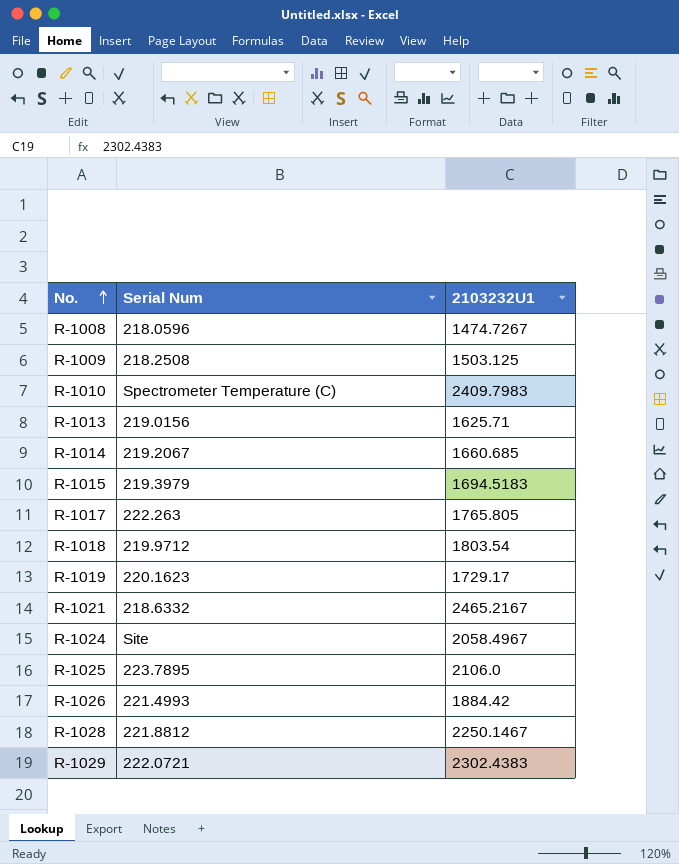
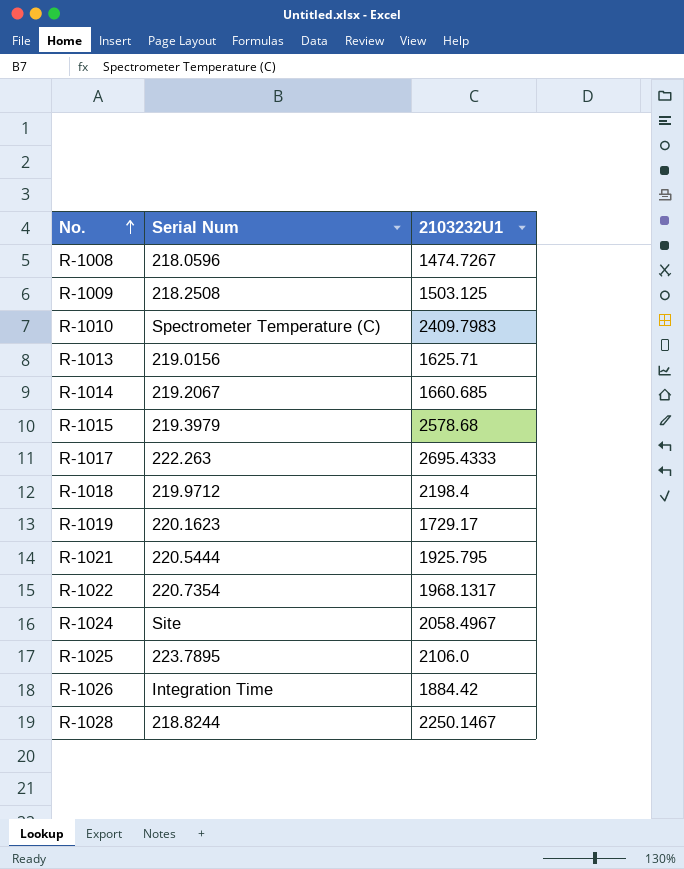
row R-1029: 222.0721 | 2302.4383 -> none
R-1015 | 2103232U1: 1694.5183 -> 2578.68
R-1017 | 2103232U1: 1765.805 -> 2695.4333
R-1018 | 2103232U1: 1803.54 -> 2198.4
R-1021 | Serial Num: 218.6332 -> 220.5444
R-1021 | 2103232U1: 2465.2167 -> 1925.795
row R-1022: none -> 220.7354 | 1968.1317
R-1026 | Serial Num: 221.4993 -> Integration Time
R-1028 | Serial Num: 221.8812 -> 218.8244

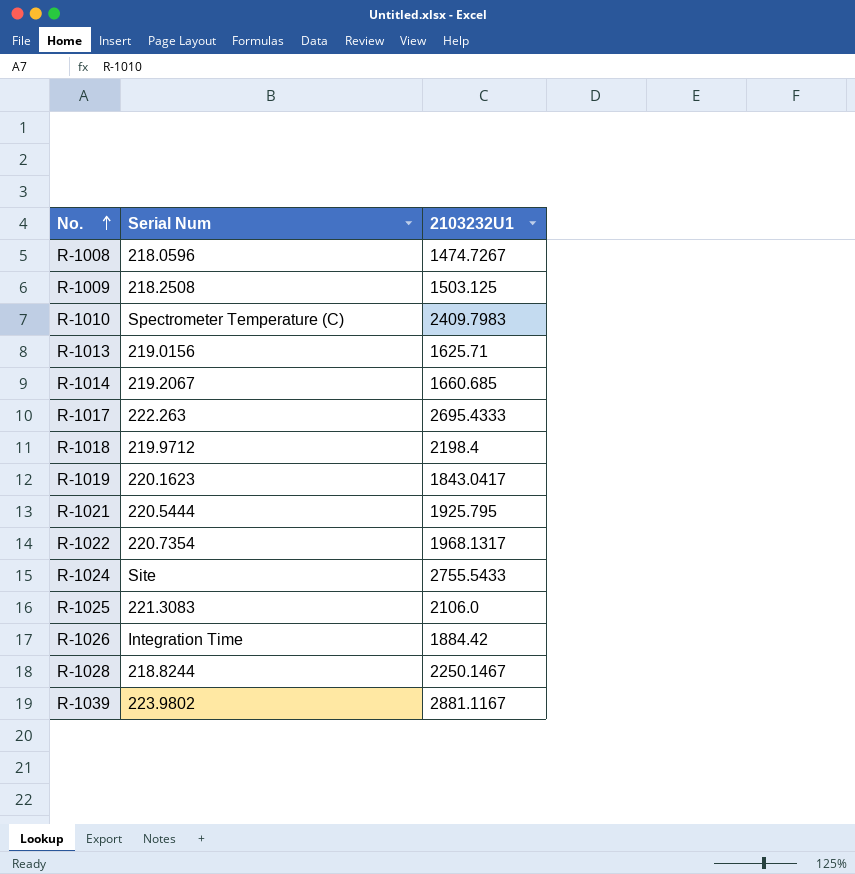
row R-1015: 219.3979 | 2578.68 -> none
R-1019 | 2103232U1: 1729.17 -> 1843.0417
R-1024 | 2103232U1: 2058.4967 -> 2755.5433
R-1025 | Serial Num: 223.7895 -> 221.3083
row R-1039: none -> 223.9802 | 2881.1167

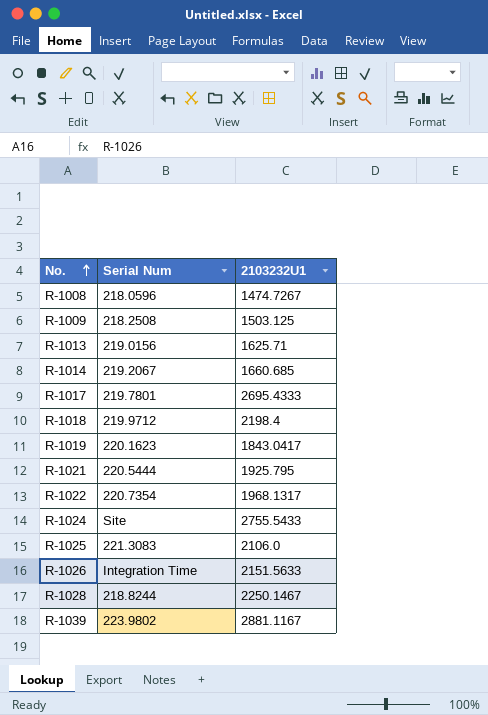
row R-1010: Spectrometer Temperature (C) | 2409.7983 -> none
R-1017 | Serial Num: 222.263 -> 219.7801
R-1026 | 2103232U1: 1884.42 -> 2151.5633

